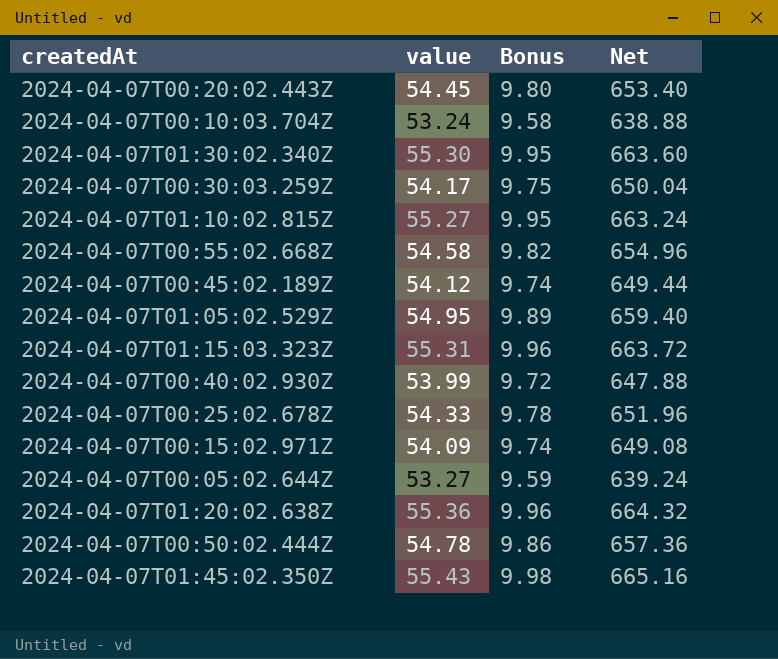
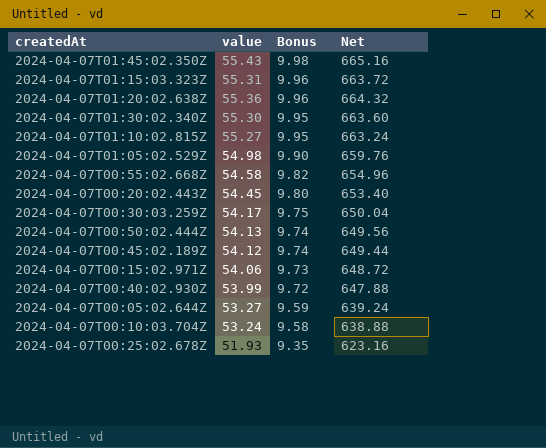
row order: none -> Bonus descending
2024-04-07T01:05:02.529Z | value: 54.95 -> 54.98
2024-04-07T01:05:02.529Z | Bonus: 9.89 -> 9.90
2024-04-07T01:05:02.529Z | Net: 659.40 -> 659.76
2024-04-07T00:50:02.444Z | value: 54.78 -> 54.13
2024-04-07T00:50:02.444Z | Bonus: 9.86 -> 9.74
2024-04-07T00:50:02.444Z | Net: 657.36 -> 649.56
2024-04-07T00:15:02.971Z | value: 54.09 -> 54.06
2024-04-07T00:15:02.971Z | Bonus: 9.74 -> 9.73
2024-04-07T00:15:02.971Z | Net: 649.08 -> 648.72
2024-04-07T00:25:02.678Z | value: 54.33 -> 51.93
2024-04-07T00:25:02.678Z | Bonus: 9.78 -> 9.35
2024-04-07T00:25:02.678Z | Net: 651.96 -> 623.16

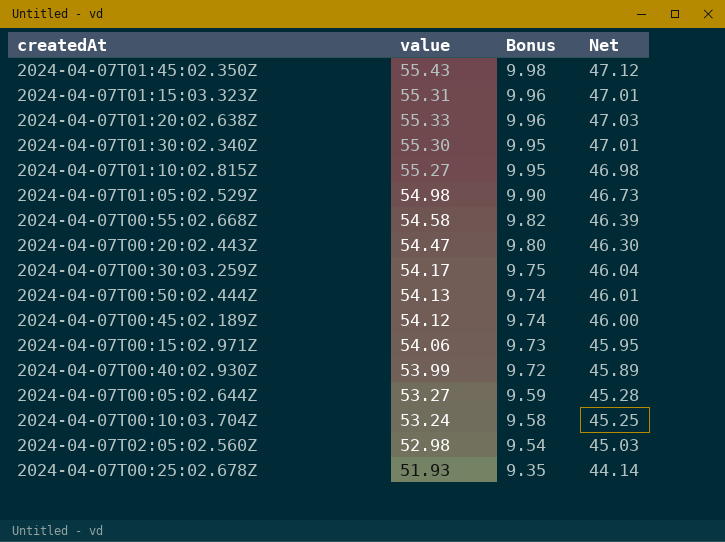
column Net | formula: [value] * 12 -> [value] * 0.85
2024-04-07T01:20:02.638Z | value: 55.36 -> 55.33
2024-04-07T00:20:02.443Z | value: 54.45 -> 54.47
row 2024-04-07T02:05:02.560Z: none -> 52.98 | 9.54 | 45.03

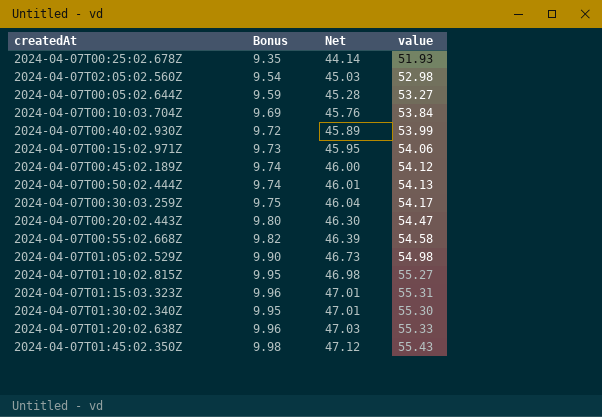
row order: Bonus descending -> Net ascending
column value | position: 2 -> 4
2024-04-07T00:10:03.704Z | Bonus: 9.58 -> 9.69
2024-04-07T00:10:03.704Z | Net: 45.25 -> 45.76
2024-04-07T00:10:03.704Z | value: 53.24 -> 53.84

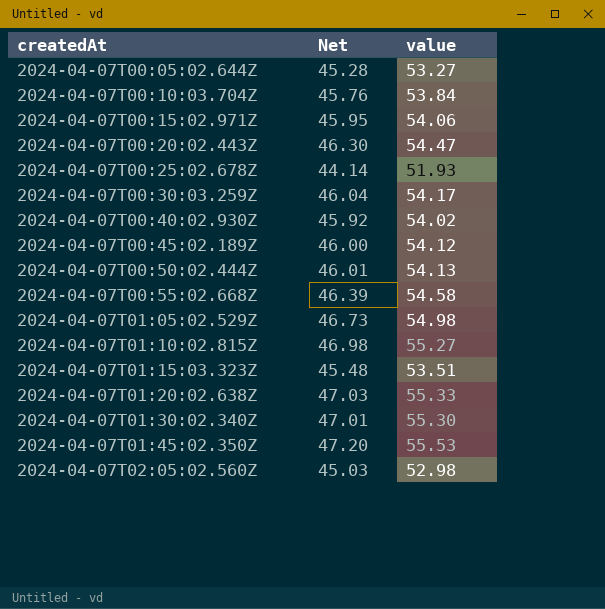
row order: Net ascending -> createdAt ascending
column Bonus | formula: [value] * 0.18 -> none
2024-04-07T00:40:02.930Z | Net: 45.89 -> 45.92
2024-04-07T00:40:02.930Z | value: 53.99 -> 54.02
2024-04-07T01:15:03.323Z | Net: 47.01 -> 45.48
2024-04-07T01:15:03.323Z | value: 55.31 -> 53.51
2024-04-07T01:45:02.350Z | Net: 47.12 -> 47.20
2024-04-07T01:45:02.350Z | value: 55.43 -> 55.53

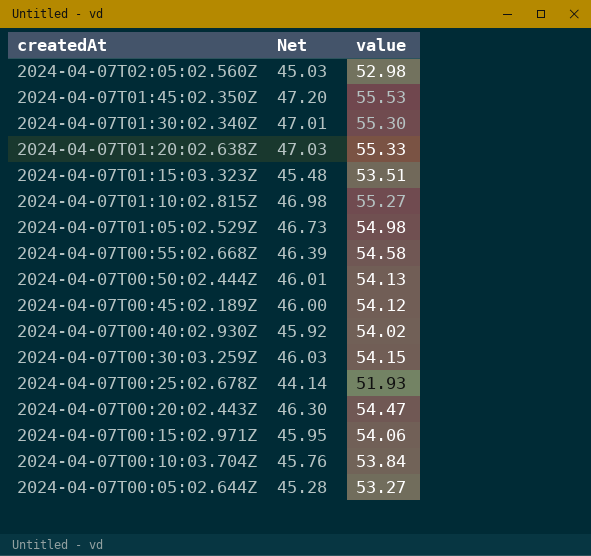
row order: createdAt ascending -> createdAt descending
2024-04-07T00:30:03.259Z | Net: 46.04 -> 46.03
2024-04-07T00:30:03.259Z | value: 54.17 -> 54.15

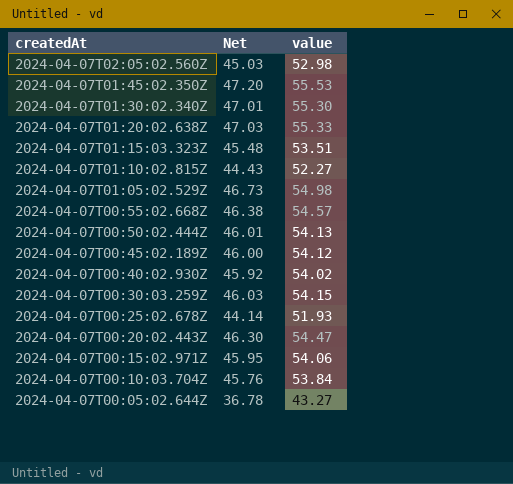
2024-04-07T01:10:02.815Z | Net: 46.98 -> 44.43
2024-04-07T01:10:02.815Z | value: 55.27 -> 52.27
2024-04-07T00:55:02.668Z | Net: 46.39 -> 46.38
2024-04-07T00:55:02.668Z | value: 54.58 -> 54.57
2024-04-07T00:05:02.644Z | Net: 45.28 -> 36.78
2024-04-07T00:05:02.644Z | value: 53.27 -> 43.27

